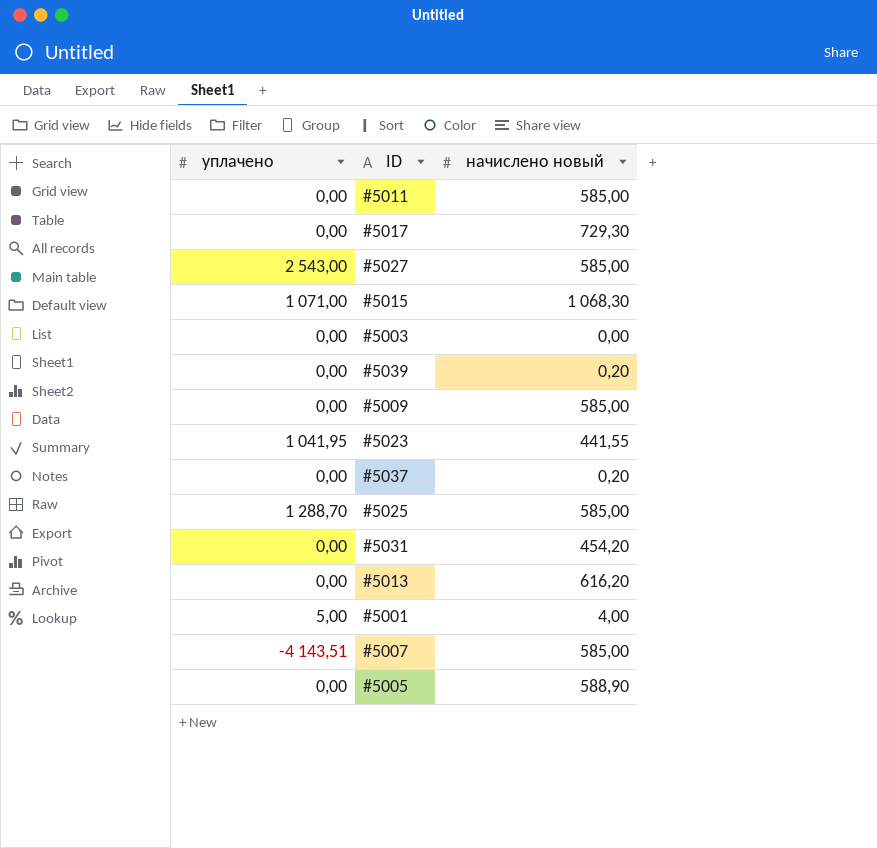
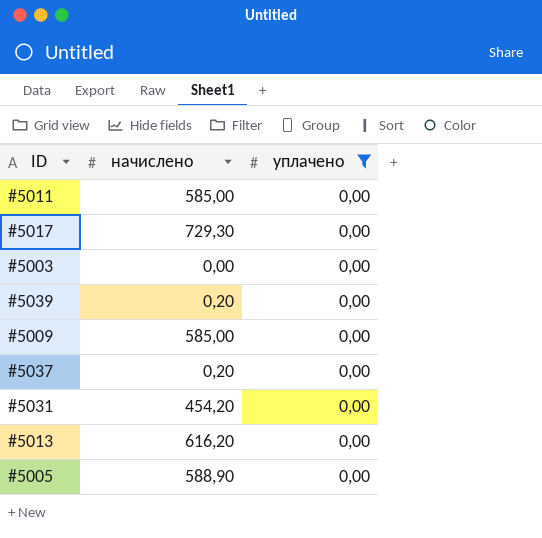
filter: none -> уплачено = 0,00
column name: начислено новый -> начислено
column уплачено | position: 1 -> 3

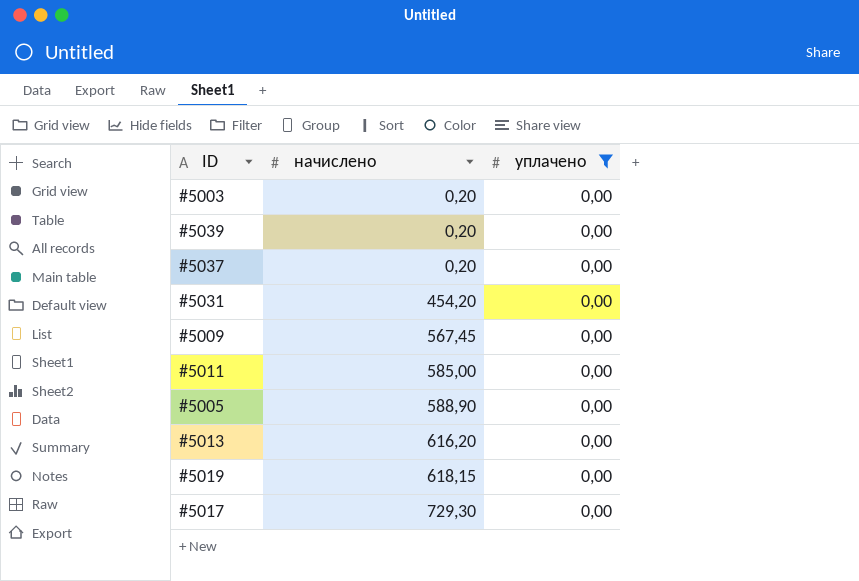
row order: none -> начислено ascending
#5003 | начислено: 0,00 -> 0,20
#5009 | начислено: 585,00 -> 567,45
row #5019: none -> 618,15 | 0,00

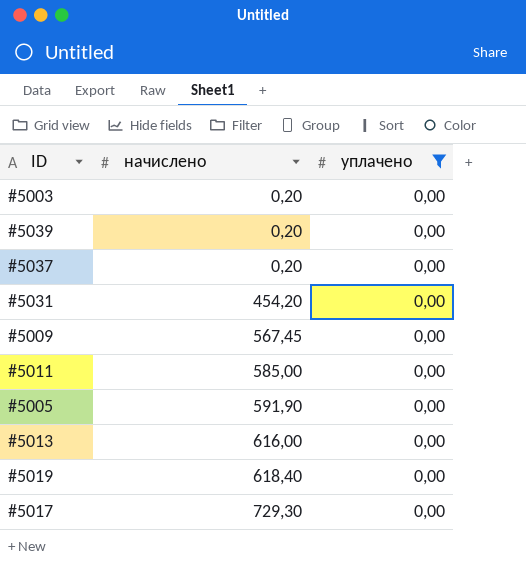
#5005 | начислено: 588,90 -> 591,90
#5013 | начислено: 616,20 -> 616,00
#5019 | начислено: 618,15 -> 618,40

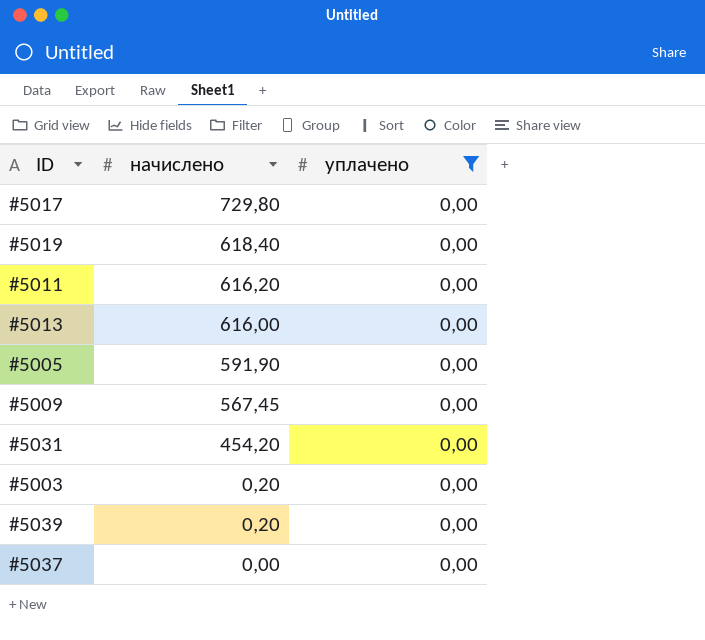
row order: начислено ascending -> начислено descending
#5017 | начислено: 729,30 -> 729,80
#5011 | начислено: 585,00 -> 616,20
#5037 | начислено: 0,20 -> 0,00

